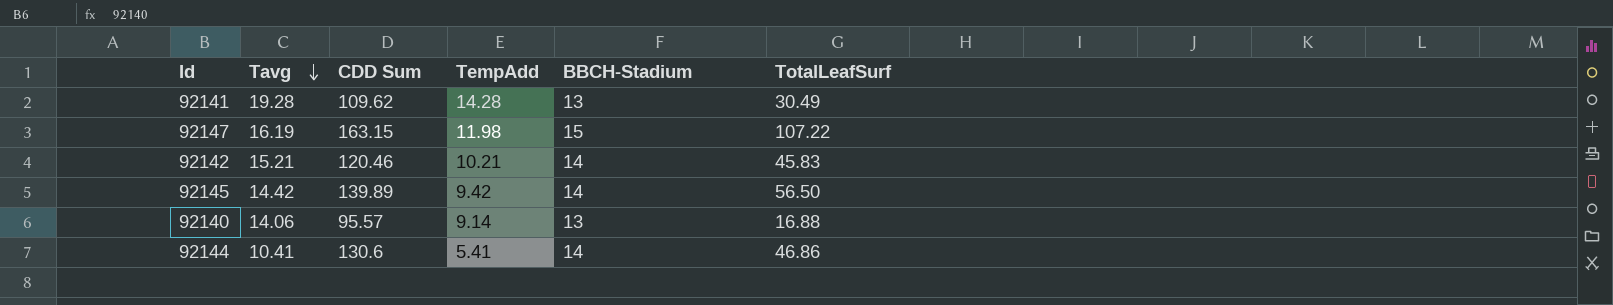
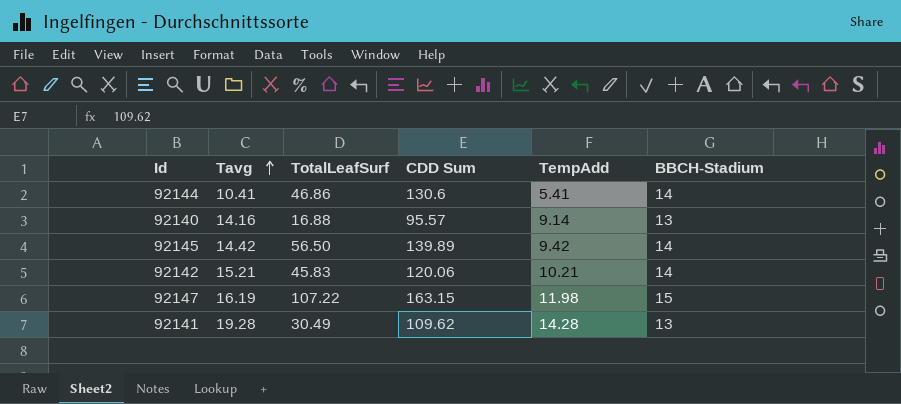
row order: Tavg descending -> Tavg ascending
column TotalLeafSurf | position: 6 -> 3
92140 | Tavg: 14.06 -> 14.16
92142 | CDD Sum: 120.46 -> 120.06

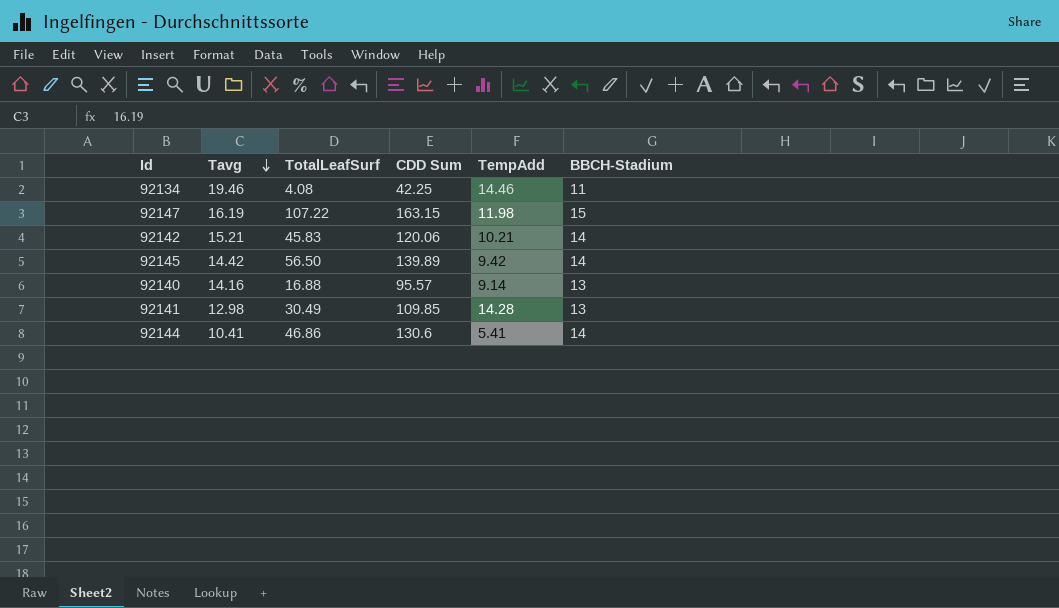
row order: Tavg ascending -> Tavg descending
row 92134: none -> 19.46 | 4.08 | 42.25 | 14.46 | 11
92141 | Tavg: 19.28 -> 12.98
92141 | CDD Sum: 109.62 -> 109.85

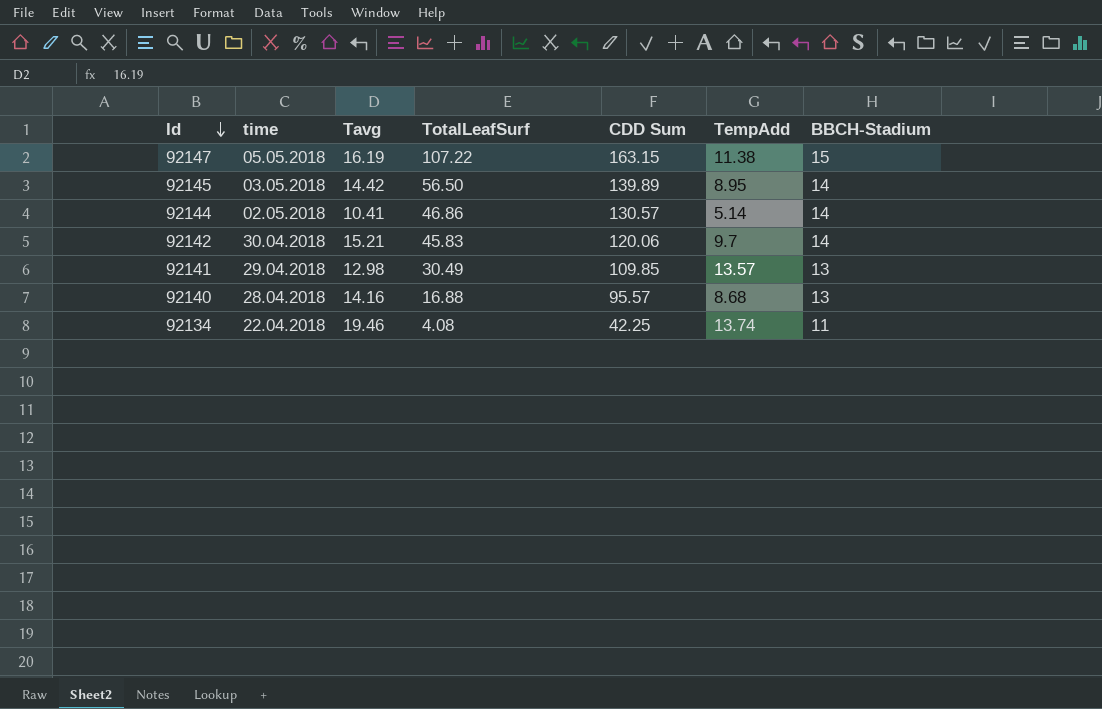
row order: Tavg descending -> Id descending
column time | position: none -> 2
92147 | TempAdd: 11.98 -> 11.38
92145 | TempAdd: 9.42 -> 8.95
92144 | CDD Sum: 130.6 -> 130.57
92144 | TempAdd: 5.41 -> 5.14
92142 | TempAdd: 10.21 -> 9.7
92141 | TempAdd: 14.28 -> 13.57
92140 | TempAdd: 9.14 -> 8.68
92134 | TempAdd: 14.46 -> 13.74

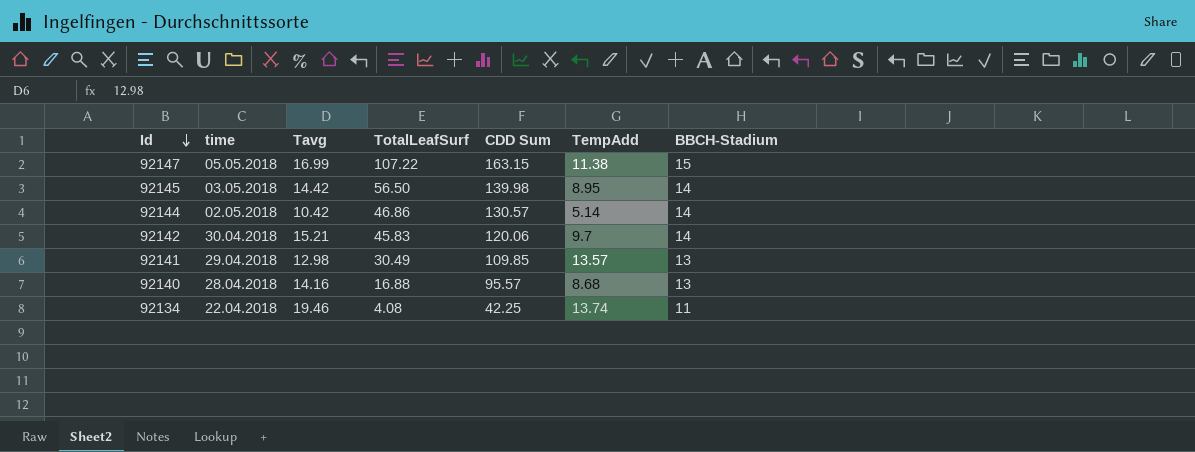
92147 | Tavg: 16.19 -> 16.99
92145 | CDD Sum: 139.89 -> 139.98
92144 | Tavg: 10.41 -> 10.42

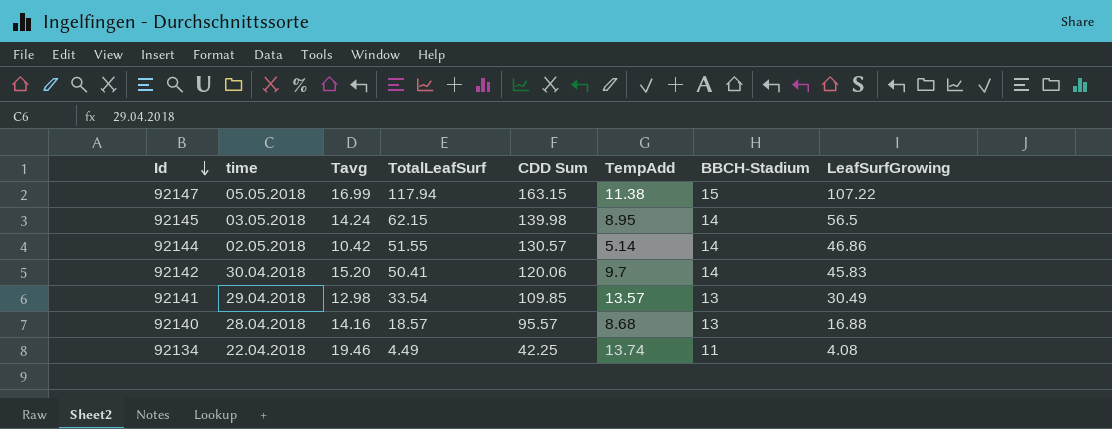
column LeafSurfGrowing | position: none -> 8
92147 | TotalLeafSurf: 107.22 -> 117.94
92145 | Tavg: 14.42 -> 14.24
92145 | TotalLeafSurf: 56.50 -> 62.15
92144 | TotalLeafSurf: 46.86 -> 51.55
92142 | Tavg: 15.21 -> 15.20
92142 | TotalLeafSurf: 45.83 -> 50.41
92141 | TotalLeafSurf: 30.49 -> 33.54
92140 | TotalLeafSurf: 16.88 -> 18.57
92134 | TotalLeafSurf: 4.08 -> 4.49

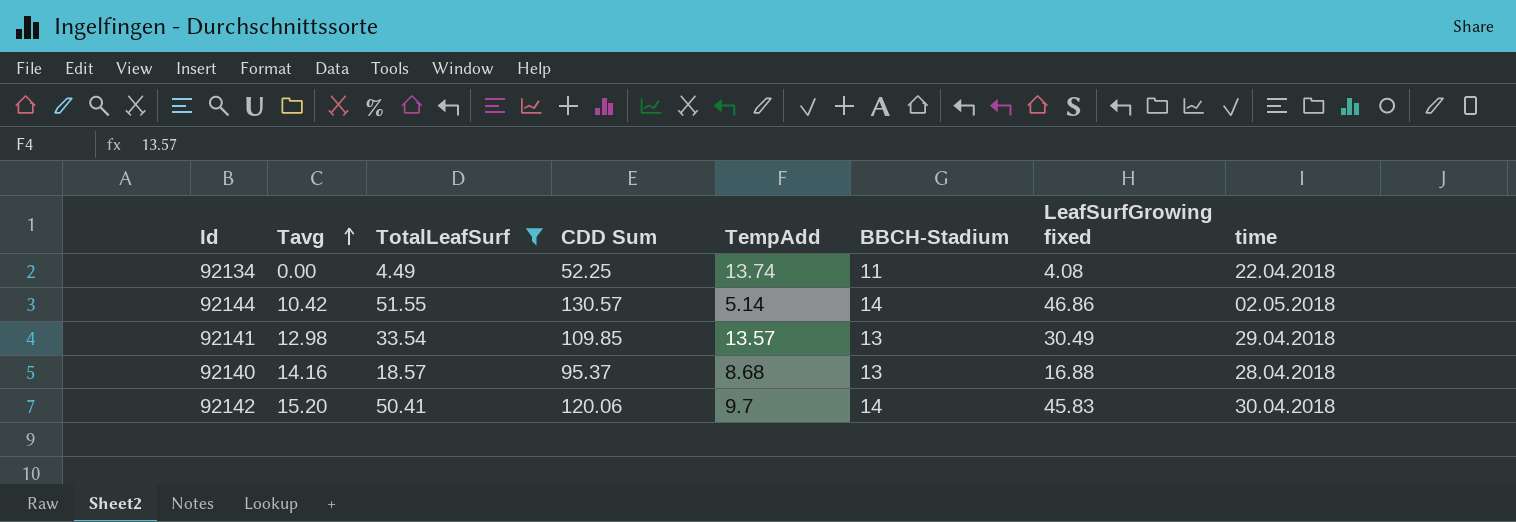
filter: none -> TotalLeafSurf <= 51.55
row order: Id descending -> Tavg ascending
column name: LeafSurfGrowing -> LeafSurfGrowing fixed
column time | position: 2 -> 8
92134 | Tavg: 19.46 -> 0.00
92134 | CDD Sum: 42.25 -> 52.25
92140 | CDD Sum: 95.57 -> 95.37

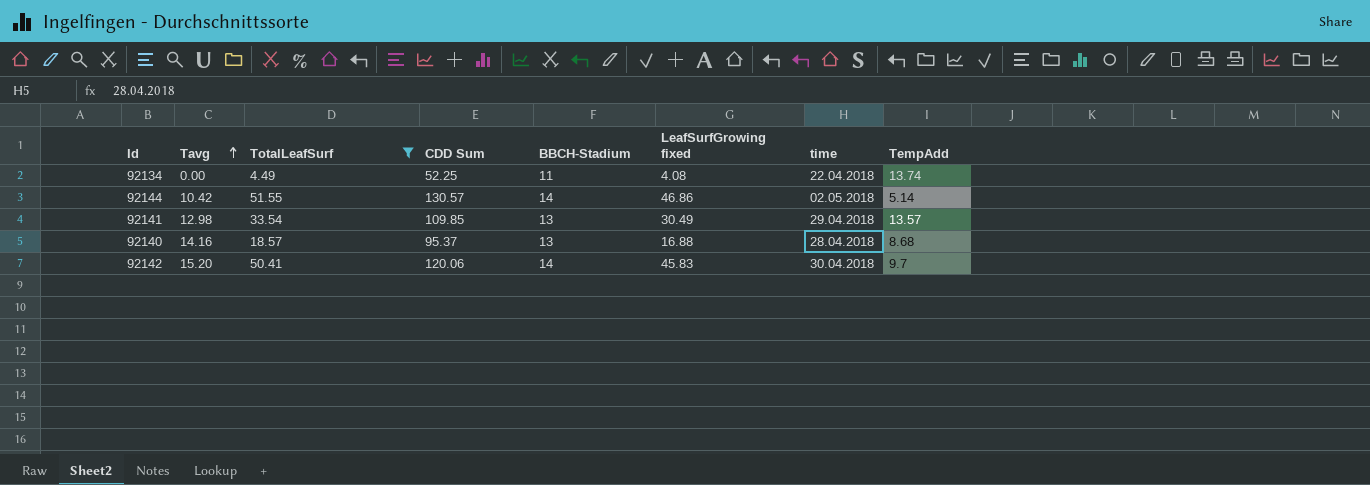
column TempAdd | position: 5 -> 8

